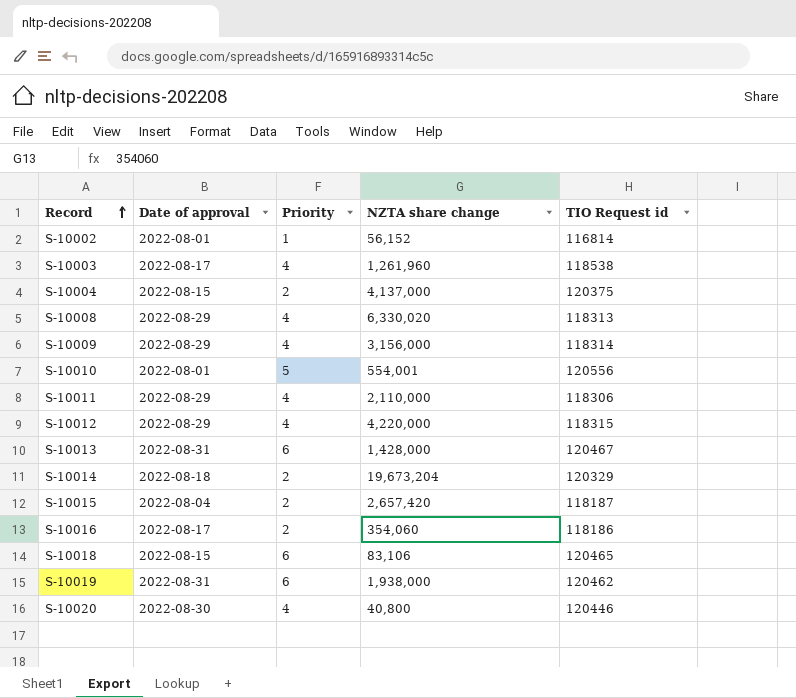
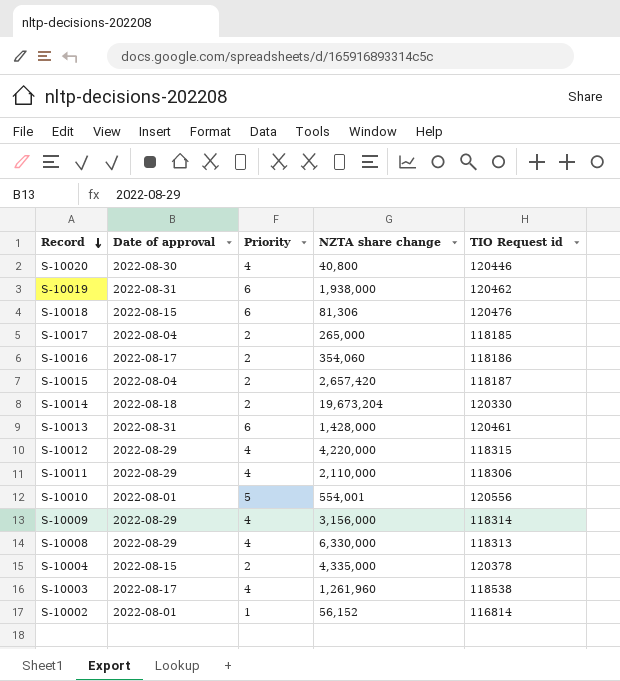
row order: Record ascending -> Record descending
S-10018 | NZTA share change: 83,106 -> 81,306
S-10018 | TIO Request id: 120465 -> 120476
row S-10017: none -> 2022-08-04 | 2 | 265,000 | 118185
S-10014 | TIO Request id: 120329 -> 120330
S-10013 | TIO Request id: 120467 -> 120461
S-10008 | NZTA share change: 6,330,020 -> 6,330,000
S-10004 | NZTA share change: 4,137,000 -> 4,335,000
S-10004 | TIO Request id: 120375 -> 120378

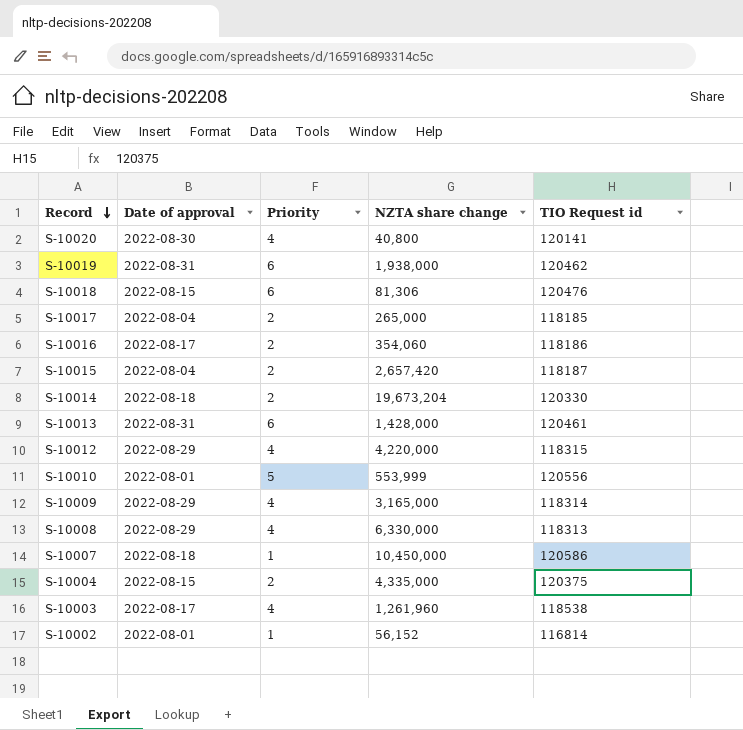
row S-10011: 2022-08-29 | 4 | 2,110,000 | 118306 -> none
S-10020 | TIO Request id: 120446 -> 120141
S-10010 | NZTA share change: 554,001 -> 553,999
S-10009 | NZTA share change: 3,156,000 -> 3,165,000
row S-10007: none -> 2022-08-18 | 1 | 10,450,000 | 120586
S-10004 | TIO Request id: 120378 -> 120375

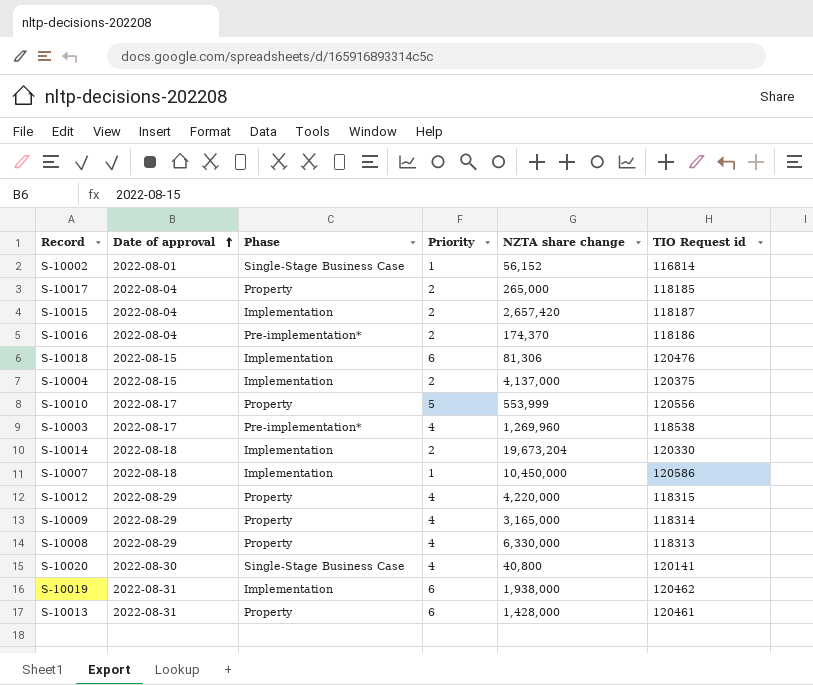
row order: Record descending -> Date of approval ascending
column Phase | position: none -> 3
S-10016 | Date of approval: 2022-08-17 -> 2022-08-04
S-10016 | NZTA share change: 354,060 -> 174,370
S-10004 | NZTA share change: 4,335,000 -> 4,137,000
S-10010 | Date of approval: 2022-08-01 -> 2022-08-17
S-10003 | NZTA share change: 1,261,960 -> 1,269,960

